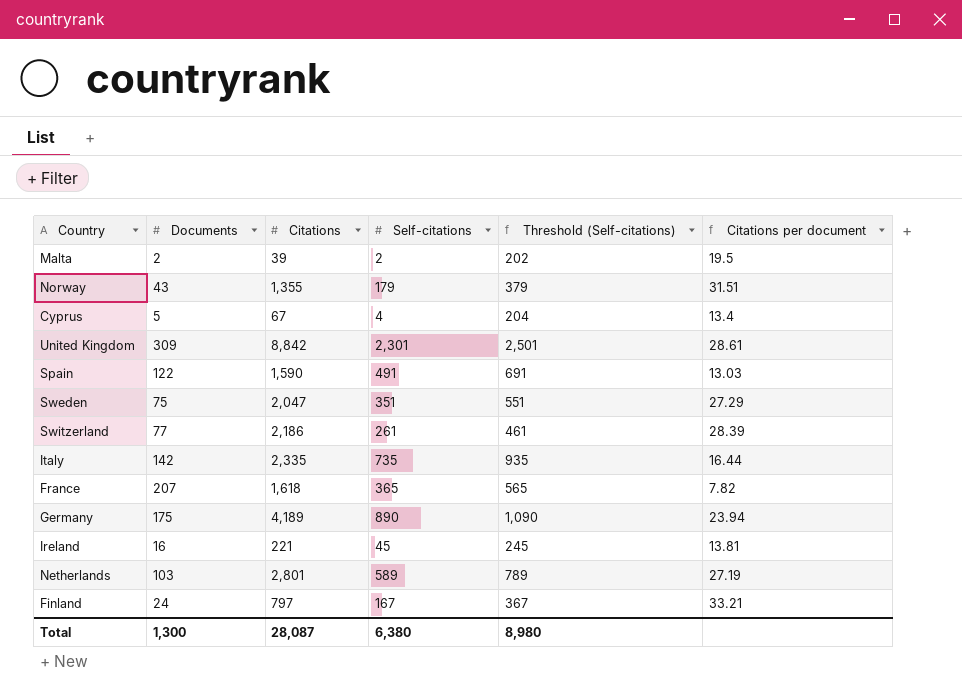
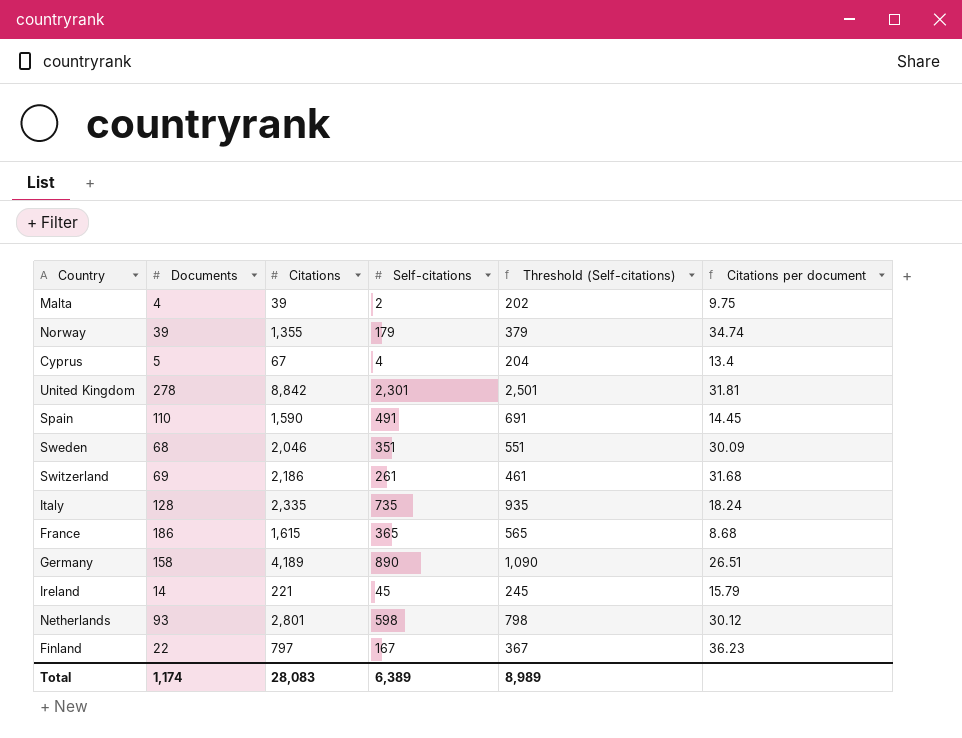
Malta | Documents: 2 -> 4
Malta | Citations per document: 19.5 -> 9.75
Norway | Documents: 43 -> 39
Norway | Citations per document: 31.51 -> 34.74
United Kingdom | Documents: 309 -> 278
United Kingdom | Citations per document: 28.61 -> 31.81
Spain | Documents: 122 -> 110
Spain | Citations per document: 13.03 -> 14.45
Sweden | Documents: 75 -> 68
Sweden | Citations: 2,047 -> 2,046
Sweden | Citations per document: 27.29 -> 30.09
Switzerland | Documents: 77 -> 69
Switzerland | Citations per document: 28.39 -> 31.68
Italy | Documents: 142 -> 128
Italy | Citations per document: 16.44 -> 18.24
France | Documents: 207 -> 186
France | Citations: 1,618 -> 1,615
France | Citations per document: 7.82 -> 8.68
Germany | Documents: 175 -> 158
Germany | Citations per document: 23.94 -> 26.51
Ireland | Documents: 16 -> 14
Ireland | Citations per document: 13.81 -> 15.79
Netherlands | Documents: 103 -> 93
Netherlands | Self-citations: 589 -> 598
Netherlands | Threshold (Self-citations): 789 -> 798
Netherlands | Citations per document: 27.19 -> 30.12
Finland | Documents: 24 -> 22
Finland | Citations per document: 33.21 -> 36.23
Total | Documents: 1,300 -> 1,174
Total | Citations: 28,087 -> 28,083
Total | Self-citations: 6,380 -> 6,389
Total | Threshold (Self-citations): 8,980 -> 8,989

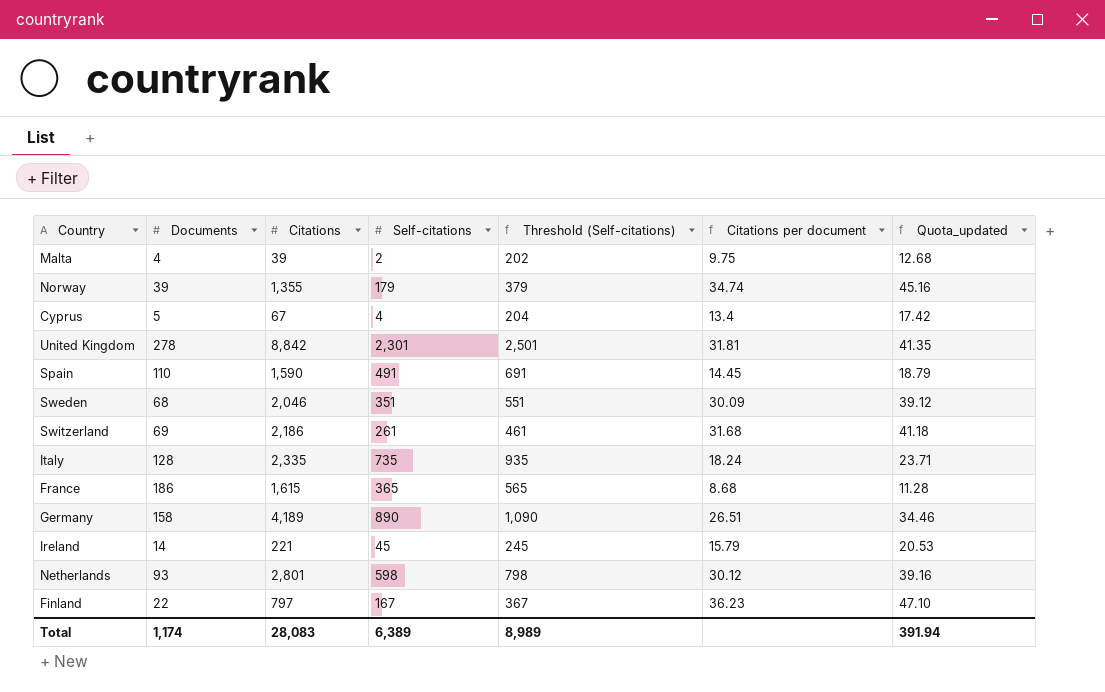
column Quota_updated | formula: none -> [Citations per document] * 1.3

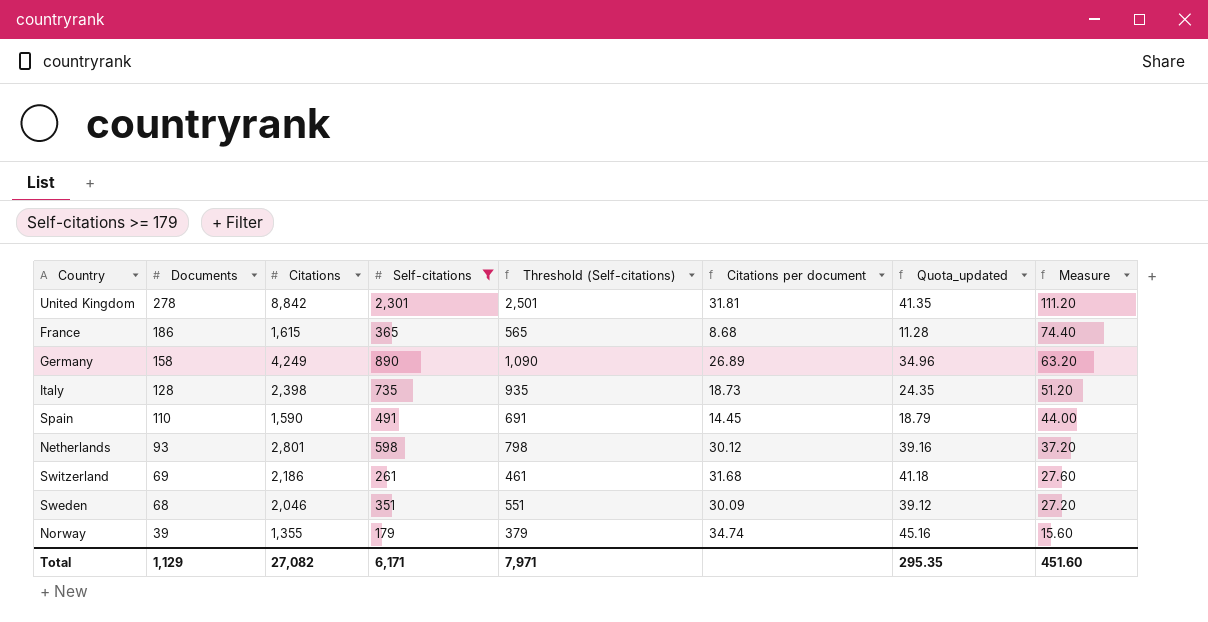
filter: none -> Self-citations >= 179
row order: none -> Documents descending
column Measure | formula: none -> [Documents] * 0.4
Germany | Citations: 4,189 -> 4,249
Germany | Citations per document: 26.51 -> 26.89
Germany | Quota_updated: 34.46 -> 34.96
Italy | Citations: 2,335 -> 2,398
Italy | Citations per document: 18.24 -> 18.73
Italy | Quota_updated: 23.71 -> 24.35
Total | Documents: 1,174 -> 1,129
Total | Citations: 28,083 -> 27,082
Total | Self-citations: 6,389 -> 6,171
Total | Threshold (Self-citations): 8,989 -> 7,971
Total | Quota_updated: 391.94 -> 295.35

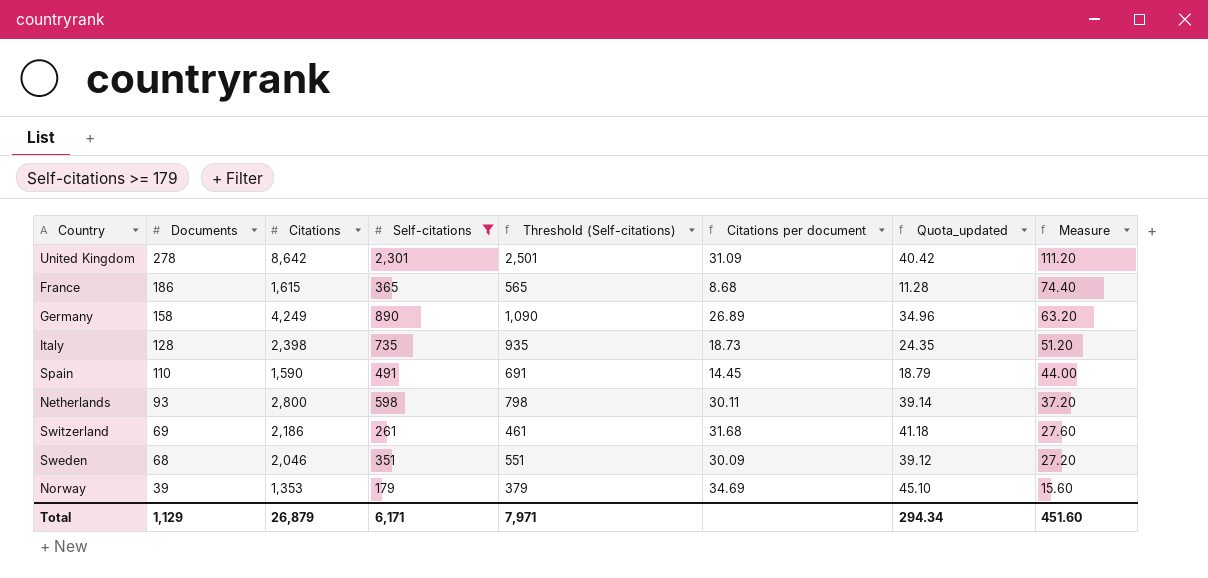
United Kingdom | Citations: 8,842 -> 8,642
United Kingdom | Citations per document: 31.81 -> 31.09
United Kingdom | Quota_updated: 41.35 -> 40.42
Netherlands | Citations: 2,801 -> 2,800
Netherlands | Citations per document: 30.12 -> 30.11
Netherlands | Quota_updated: 39.16 -> 39.14
Norway | Citations: 1,355 -> 1,353
Norway | Citations per document: 34.74 -> 34.69
Norway | Quota_updated: 45.16 -> 45.10
Total | Citations: 27,082 -> 26,879
Total | Quota_updated: 295.35 -> 294.34

